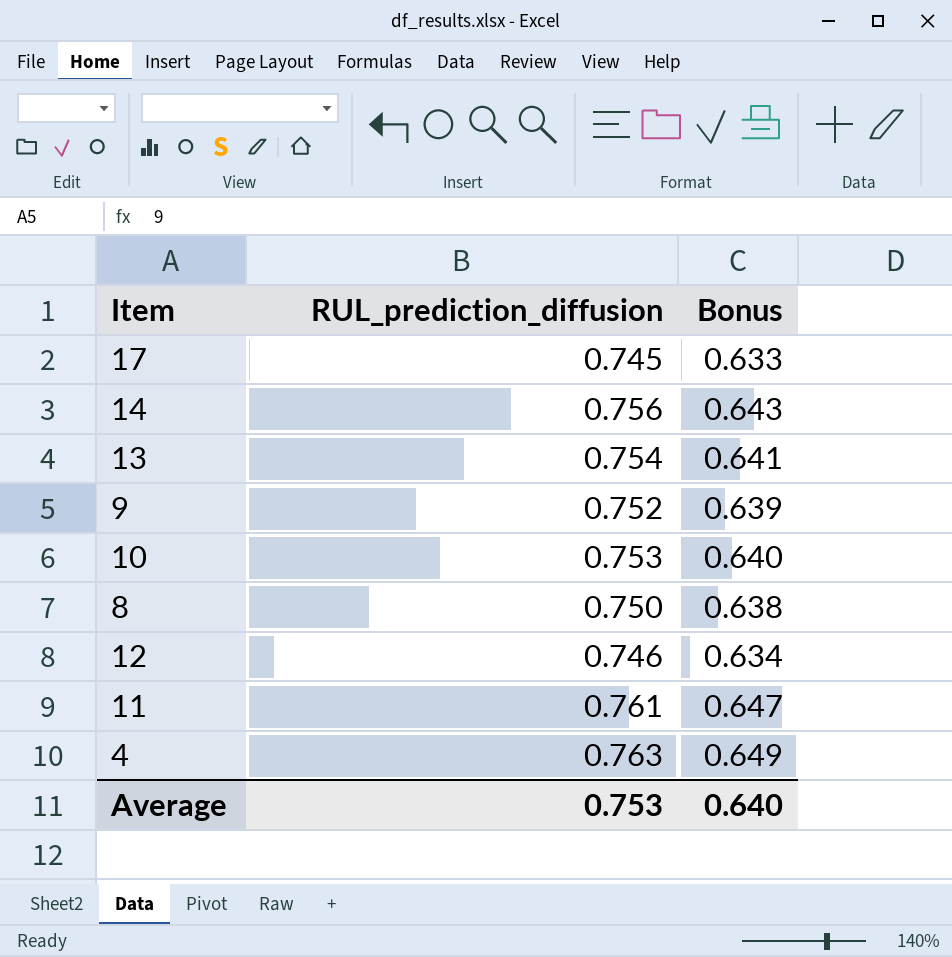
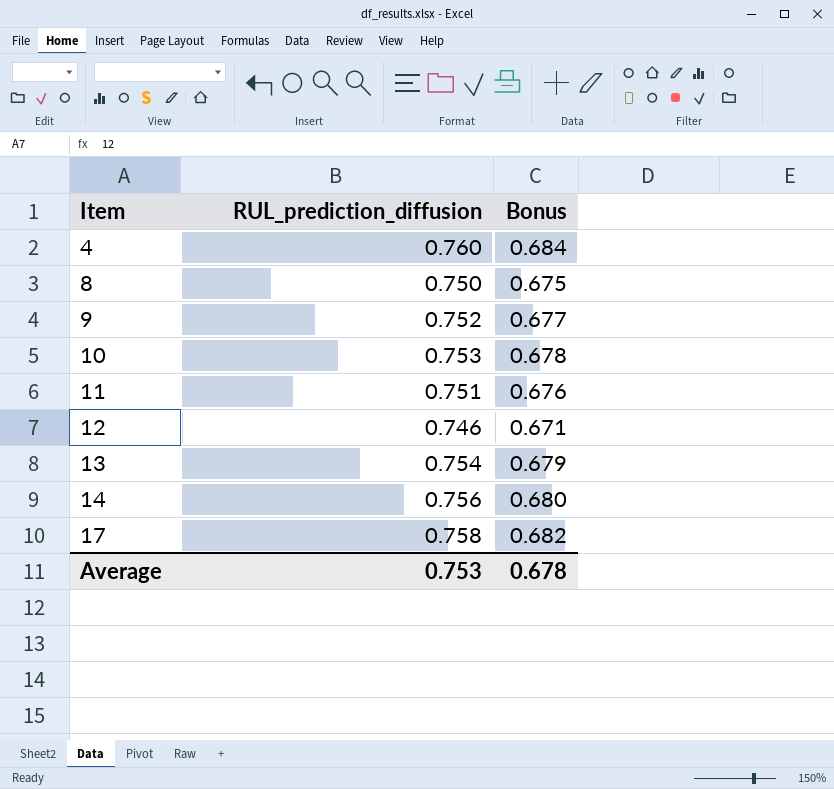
row order: none -> Item ascending
column Bonus | formula: [RUL_prediction_diffusion] * 0.85 -> [RUL_prediction_diffusion] * 0.9
4 | RUL_prediction_diffusion: 0.763 -> 0.760
11 | RUL_prediction_diffusion: 0.761 -> 0.751
17 | RUL_prediction_diffusion: 0.745 -> 0.758
Average | Bonus: 0.640 -> 0.678

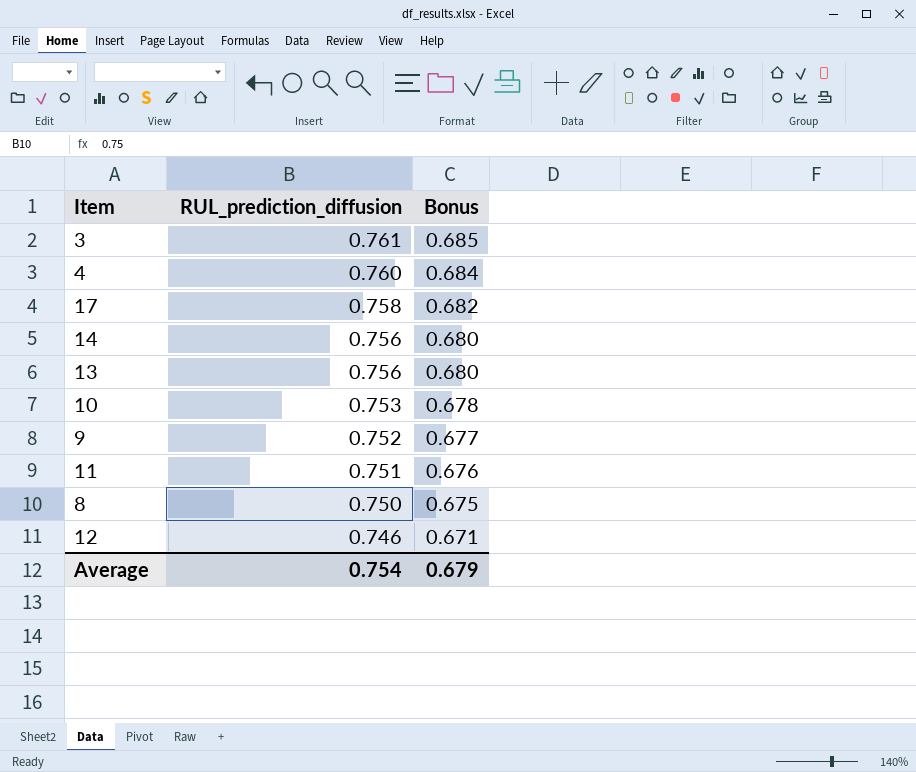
row order: Item ascending -> RUL_prediction_diffusion descending
row 3: none -> 0.761 | 0.685
13 | RUL_prediction_diffusion: 0.754 -> 0.756
13 | Bonus: 0.679 -> 0.680
Average | RUL_prediction_diffusion: 0.753 -> 0.754
Average | Bonus: 0.678 -> 0.679

